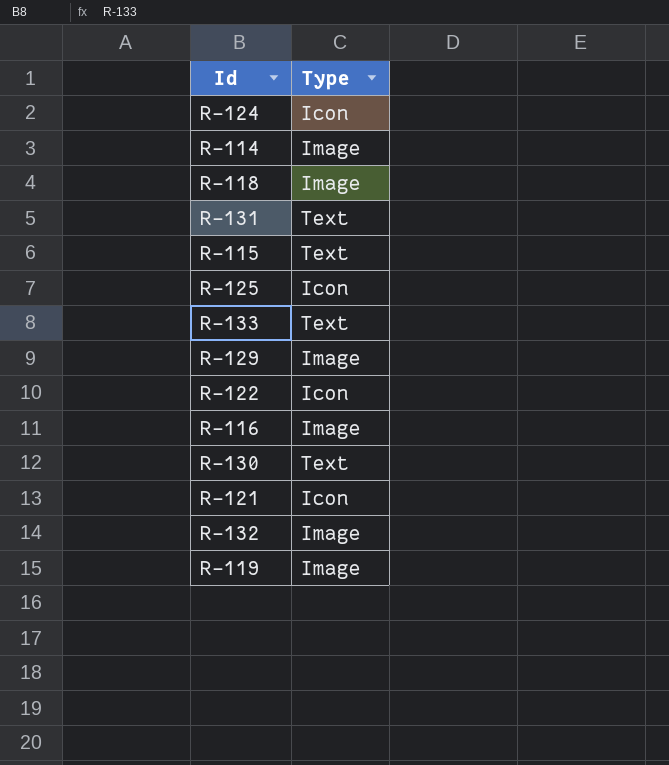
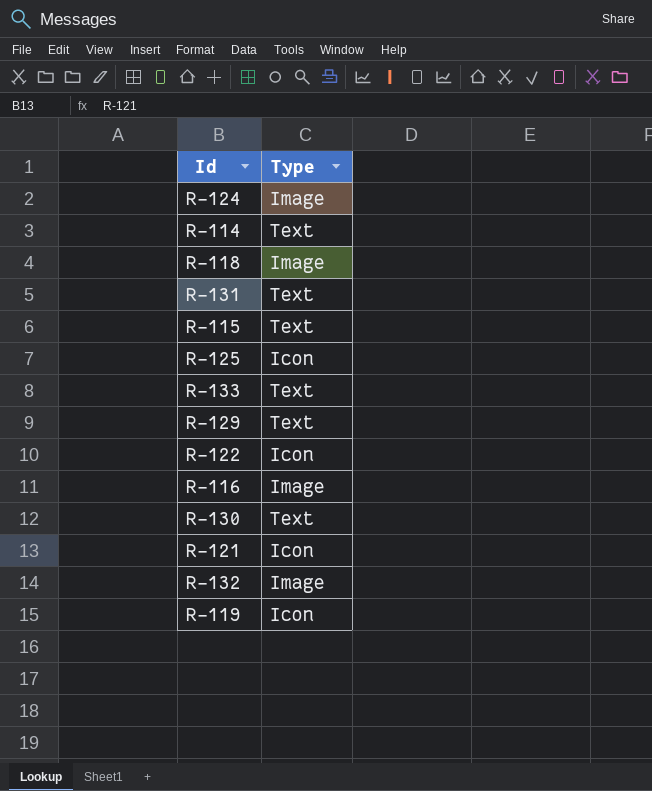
R-124 | Type: Icon -> Image
R-114 | Type: Image -> Text
R-129 | Type: Image -> Text
R-119 | Type: Image -> Icon

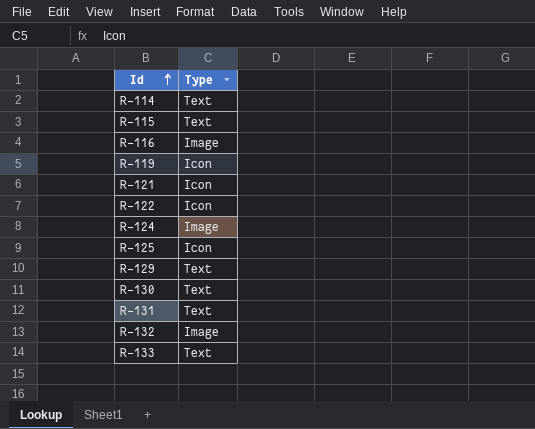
row order: none -> Id ascending
row R-118: Image -> none

